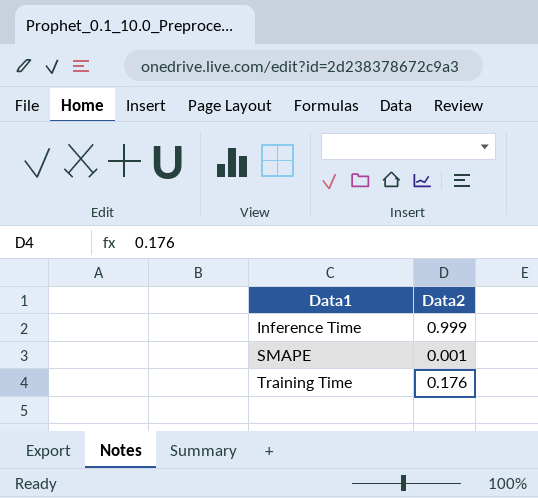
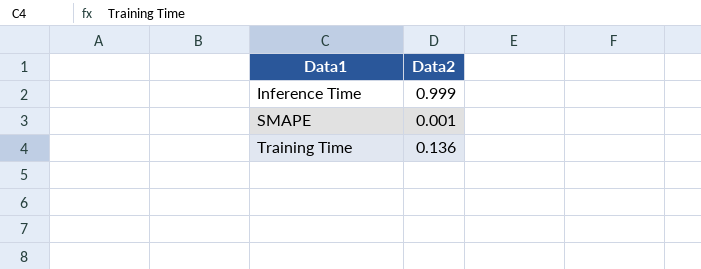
Training Time | Data2: 0.176 -> 0.136

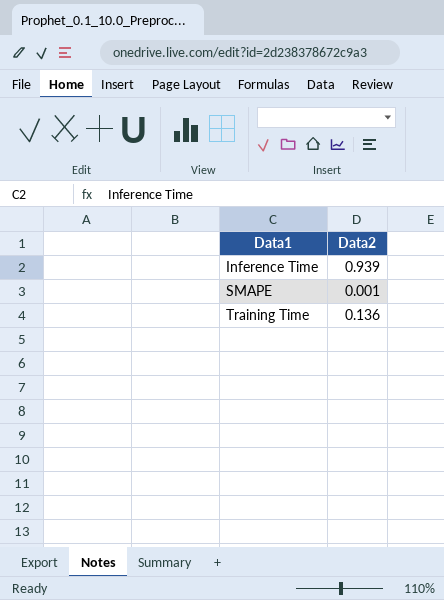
Inference Time | Data2: 0.999 -> 0.939

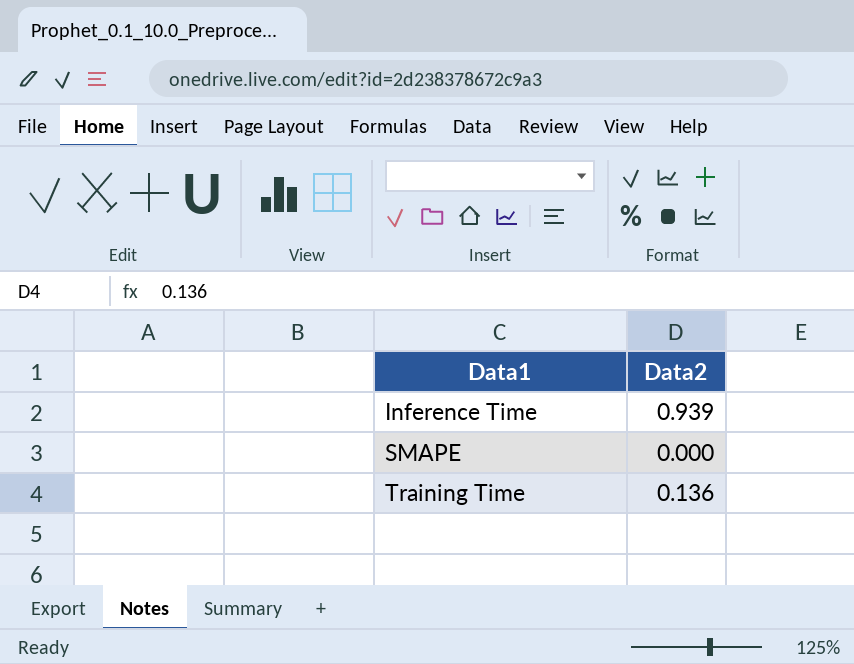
SMAPE | Data2: 0.001 -> 0.000

